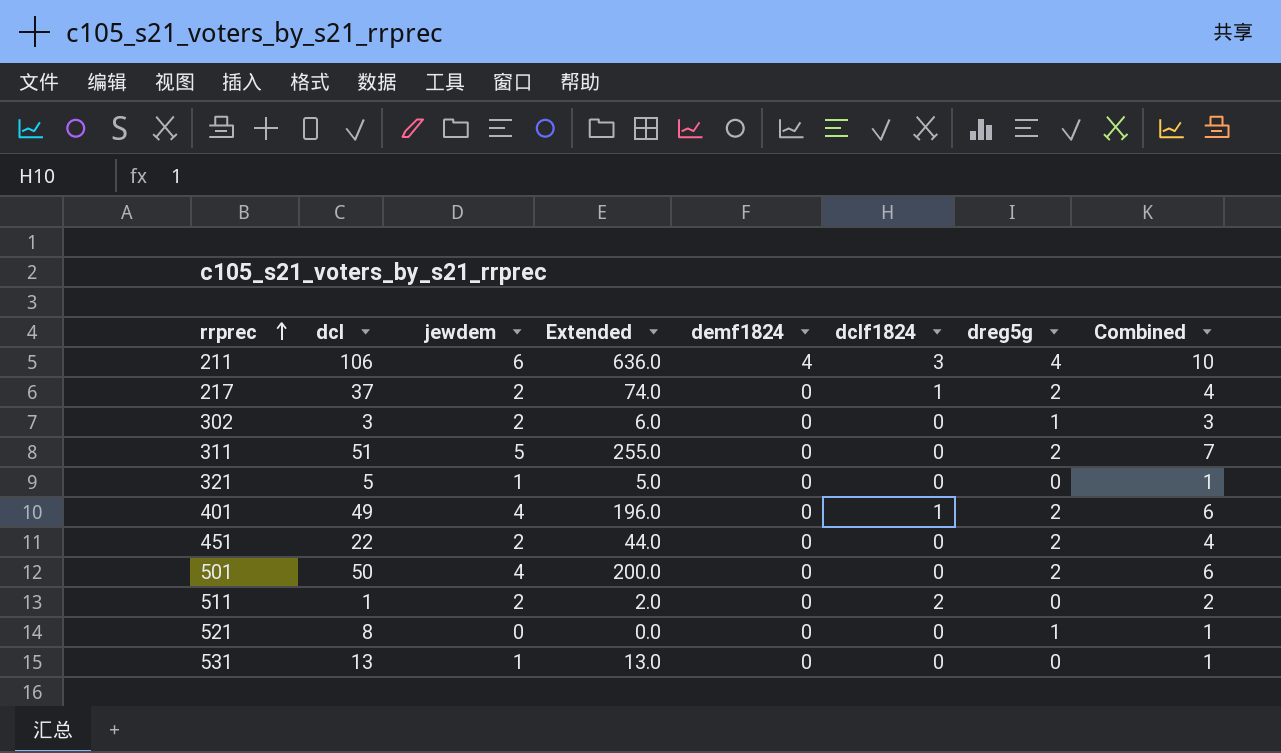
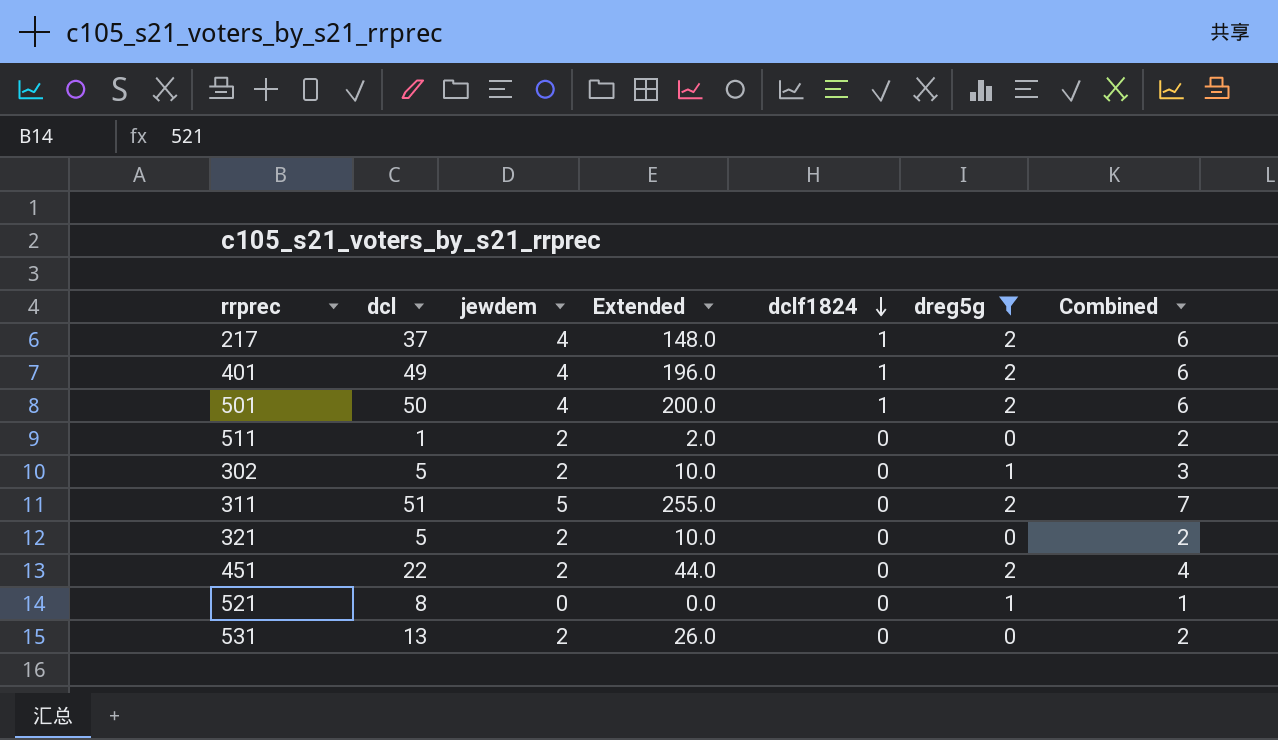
filter: none -> dreg5g != 4
row order: rrprec ascending -> dclf1824 descending
column demf1824 | position: 5 -> none
217 | jewdem: 2 -> 4
217 | Extended: 74.0 -> 148.0
217 | Combined: 4 -> 6
501 | dclf1824: 0 -> 1
511 | dclf1824: 2 -> 0
302 | dcl: 3 -> 5
302 | Extended: 6.0 -> 10.0
321 | jewdem: 1 -> 2
321 | Extended: 5.0 -> 10.0
321 | Combined: 1 -> 2
531 | jewdem: 1 -> 2
531 | Extended: 13.0 -> 26.0
531 | Combined: 1 -> 2

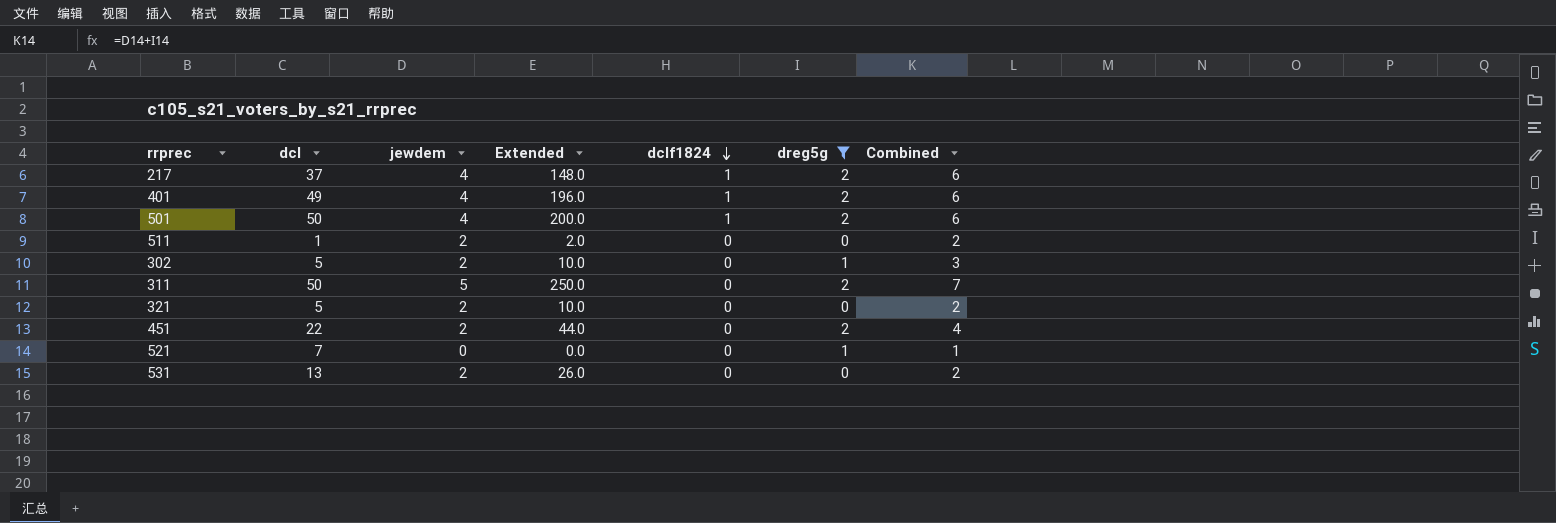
311 | dcl: 51 -> 50
311 | Extended: 255.0 -> 250.0
521 | dcl: 8 -> 7

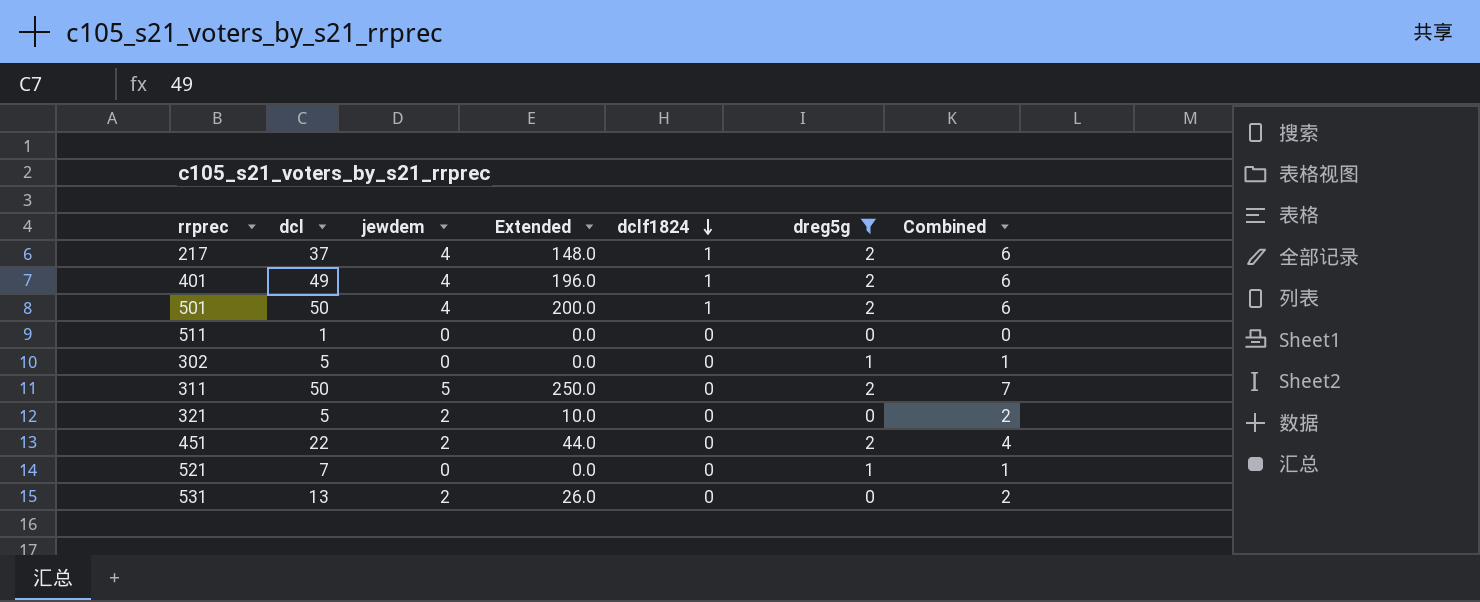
511 | jewdem: 2 -> 0
511 | Extended: 2.0 -> 0.0
511 | Combined: 2 -> 0
302 | jewdem: 2 -> 0
302 | Extended: 10.0 -> 0.0
302 | Combined: 3 -> 1

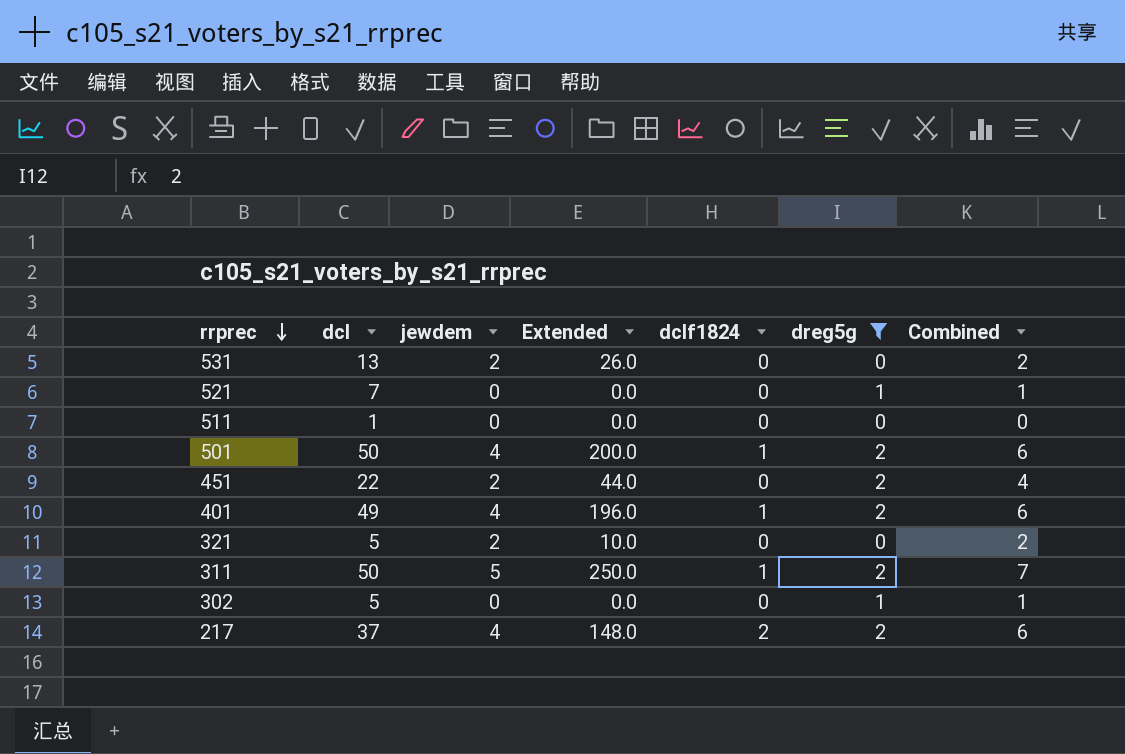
row order: dclf1824 descending -> rrprec descending
311 | dclf1824: 0 -> 1
217 | dclf1824: 1 -> 2

